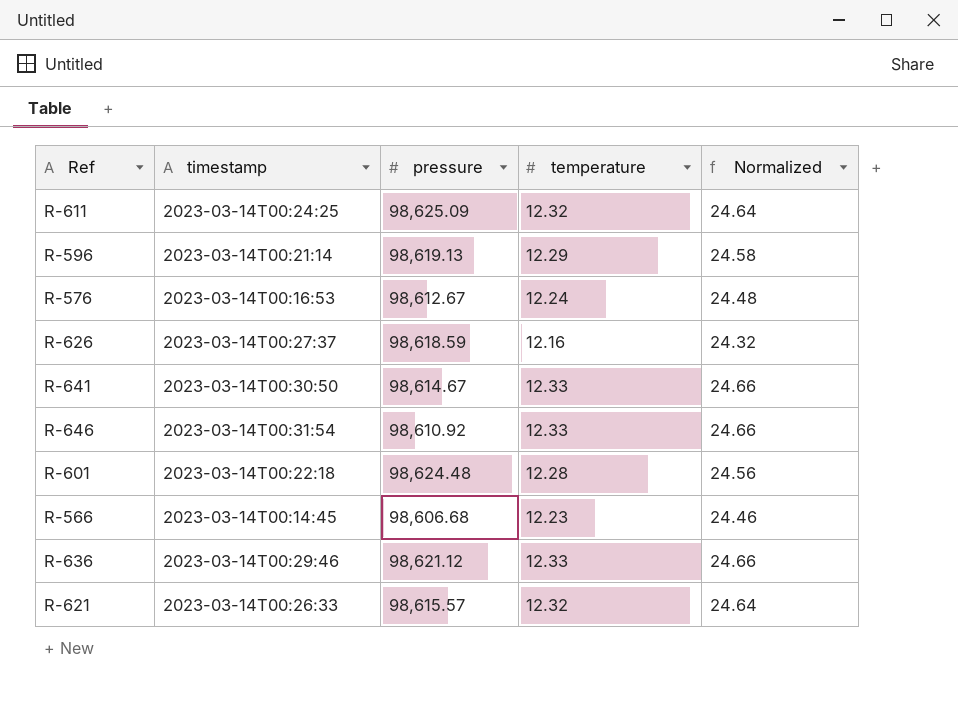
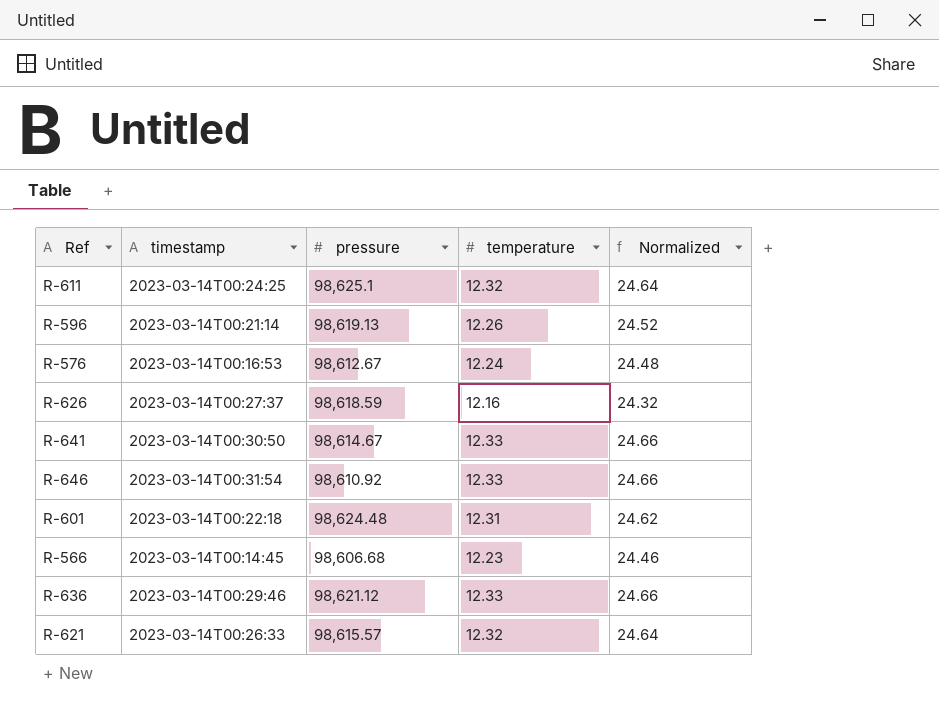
R-611 | pressure: 98,625.09 -> 98,625.1
R-596 | temperature: 12.29 -> 12.26
R-596 | Normalized: 24.58 -> 24.52
R-601 | temperature: 12.28 -> 12.31
R-601 | Normalized: 24.56 -> 24.62

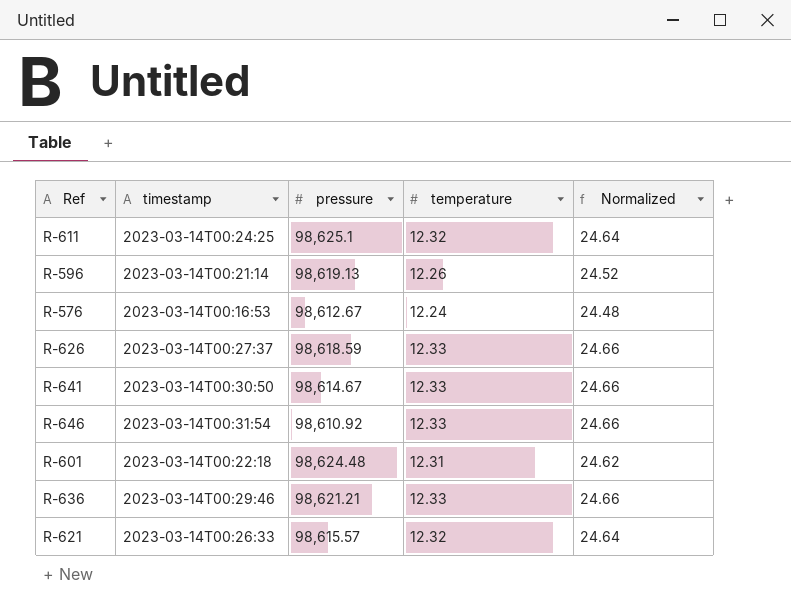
row R-566: 2023-03-14T00:14:45 | 98,606.68 | 12.23 | 24.46 -> none
R-626 | temperature: 12.16 -> 12.33
R-626 | Normalized: 24.32 -> 24.66
R-636 | pressure: 98,621.12 -> 98,621.21

